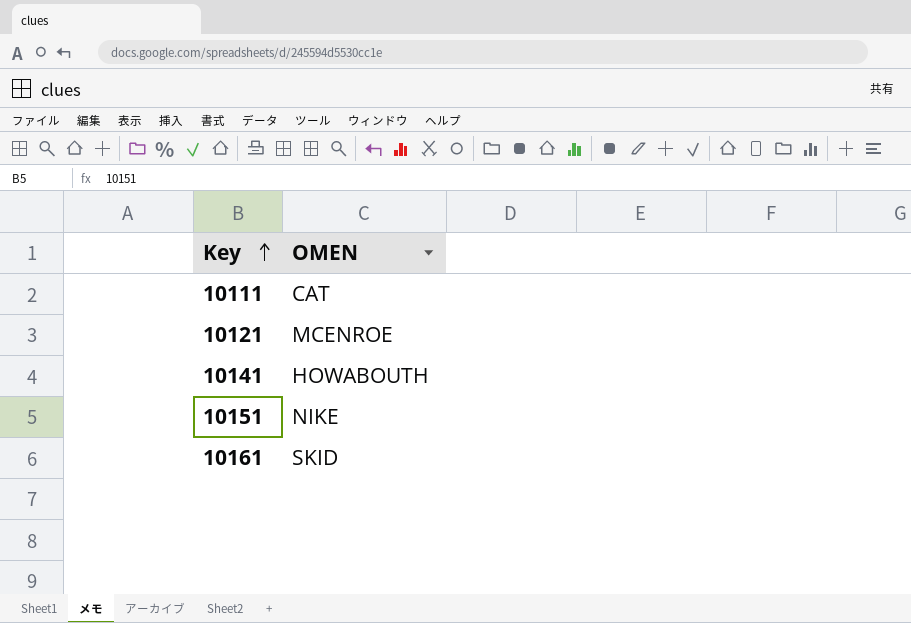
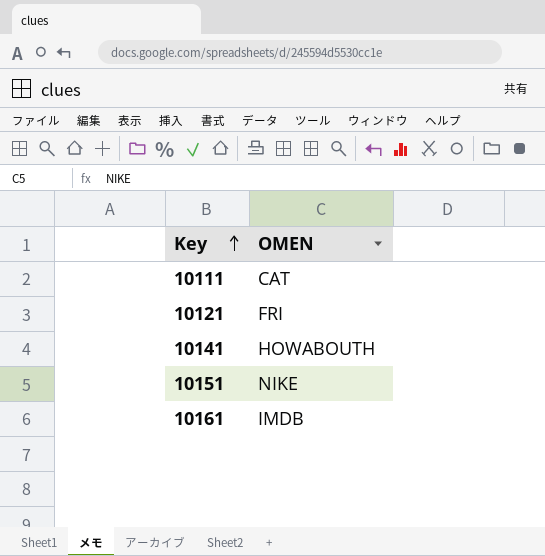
10121 | OMEN: MCENROE -> FRI
10161 | OMEN: SKID -> IMDB

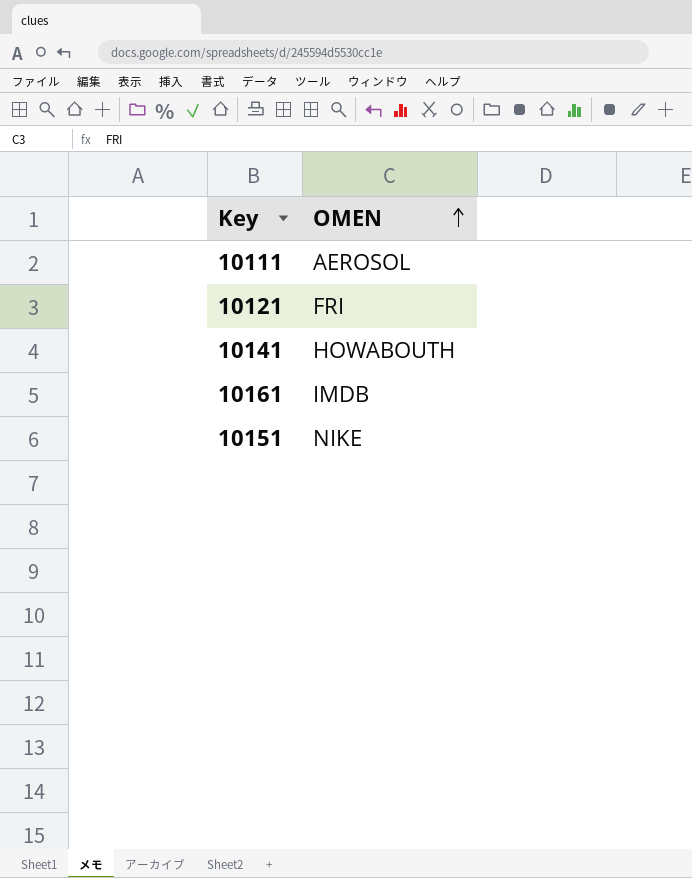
row order: Key ascending -> OMEN ascending
10111 | OMEN: CAT -> AEROSOL

